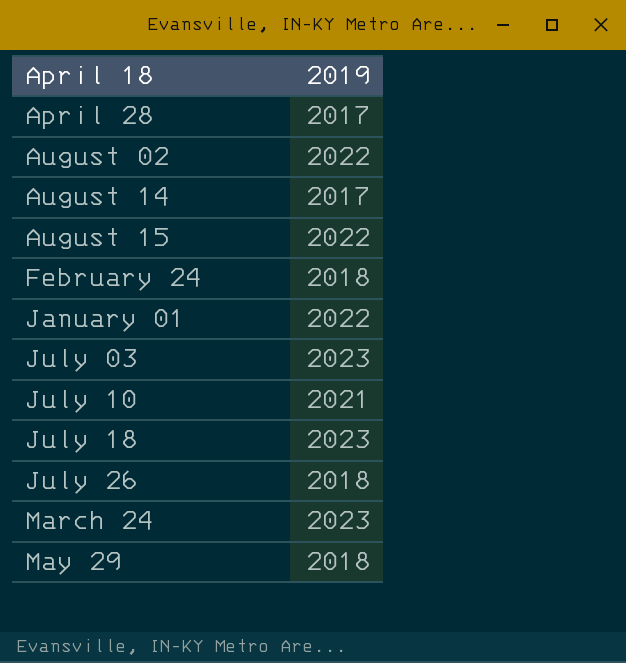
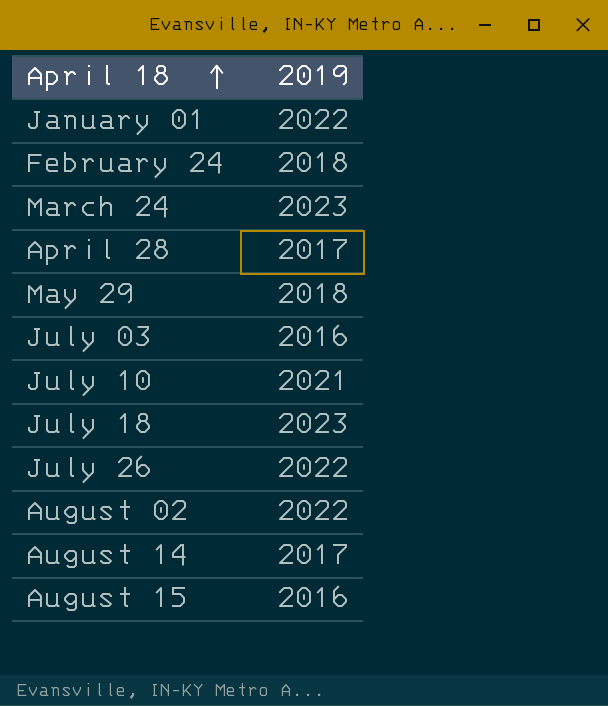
row order: none -> April 18 ascending
July 03 | 2019: 2023 -> 2016
July 26 | 2019: 2018 -> 2022
August 15 | 2019: 2022 -> 2016

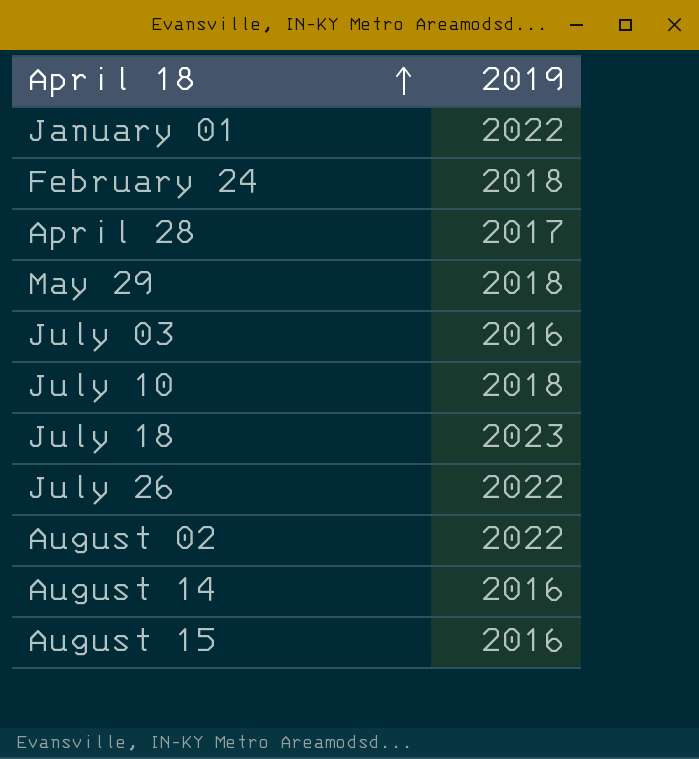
row March 24: 2023 -> none
July 10 | 2019: 2021 -> 2018
August 14 | 2019: 2017 -> 2016

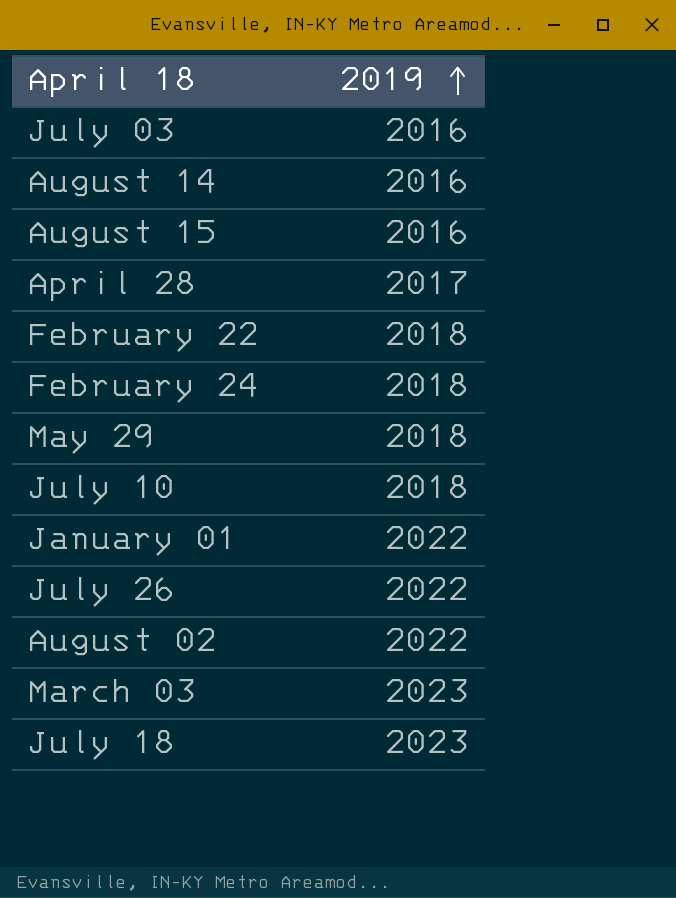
row order: April 18 ascending -> 2019 ascending
row February 22: none -> 2018
row March 03: none -> 2023

